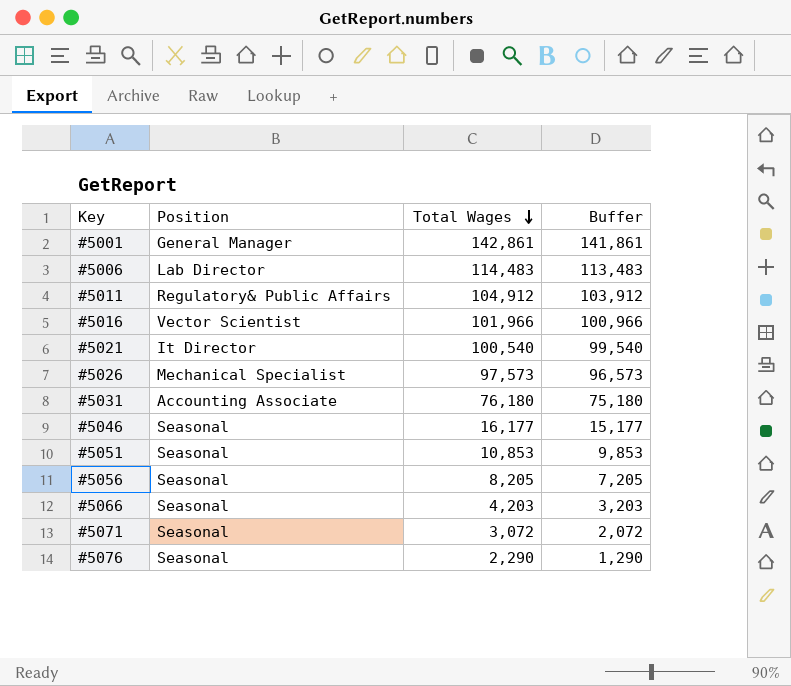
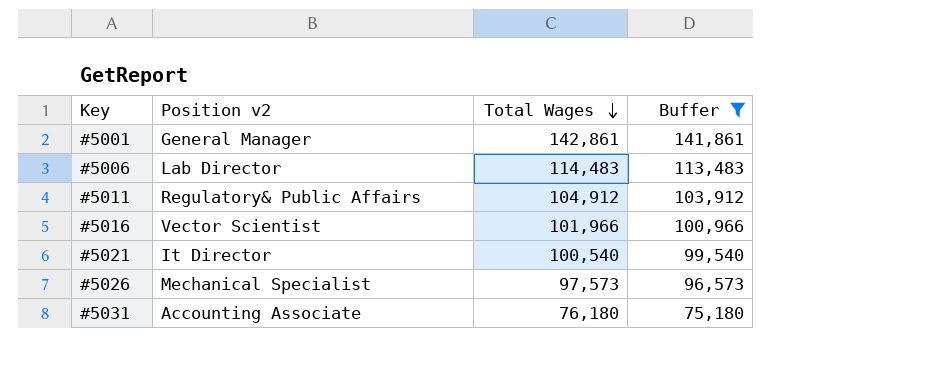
filter: none -> Buffer >= 75,180
column name: Position -> Position v2

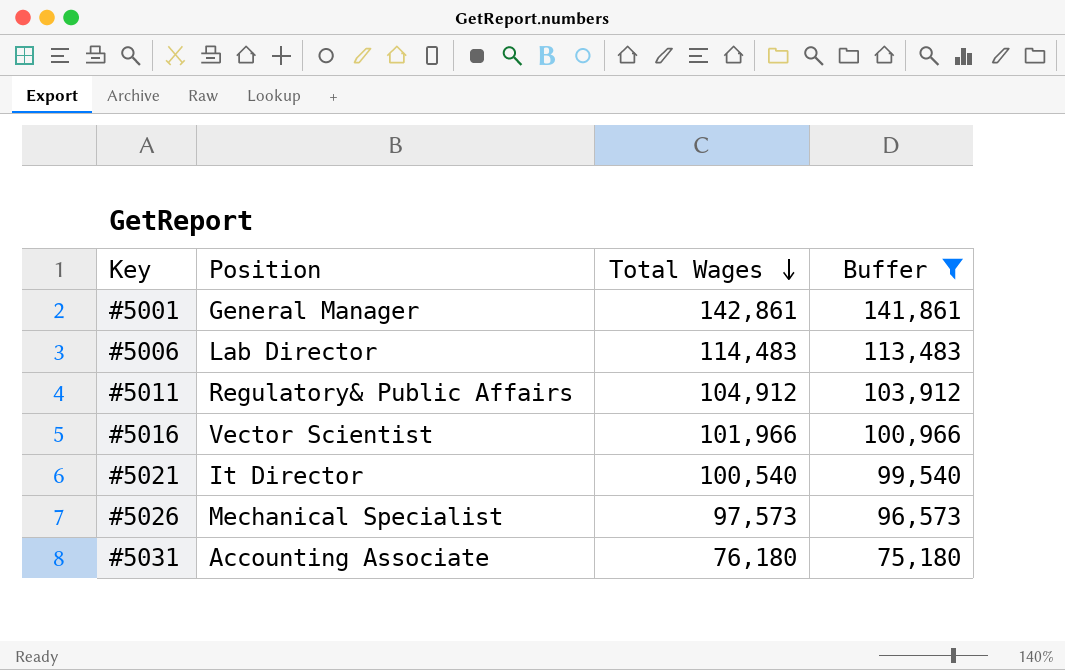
column name: Position v2 -> Position

